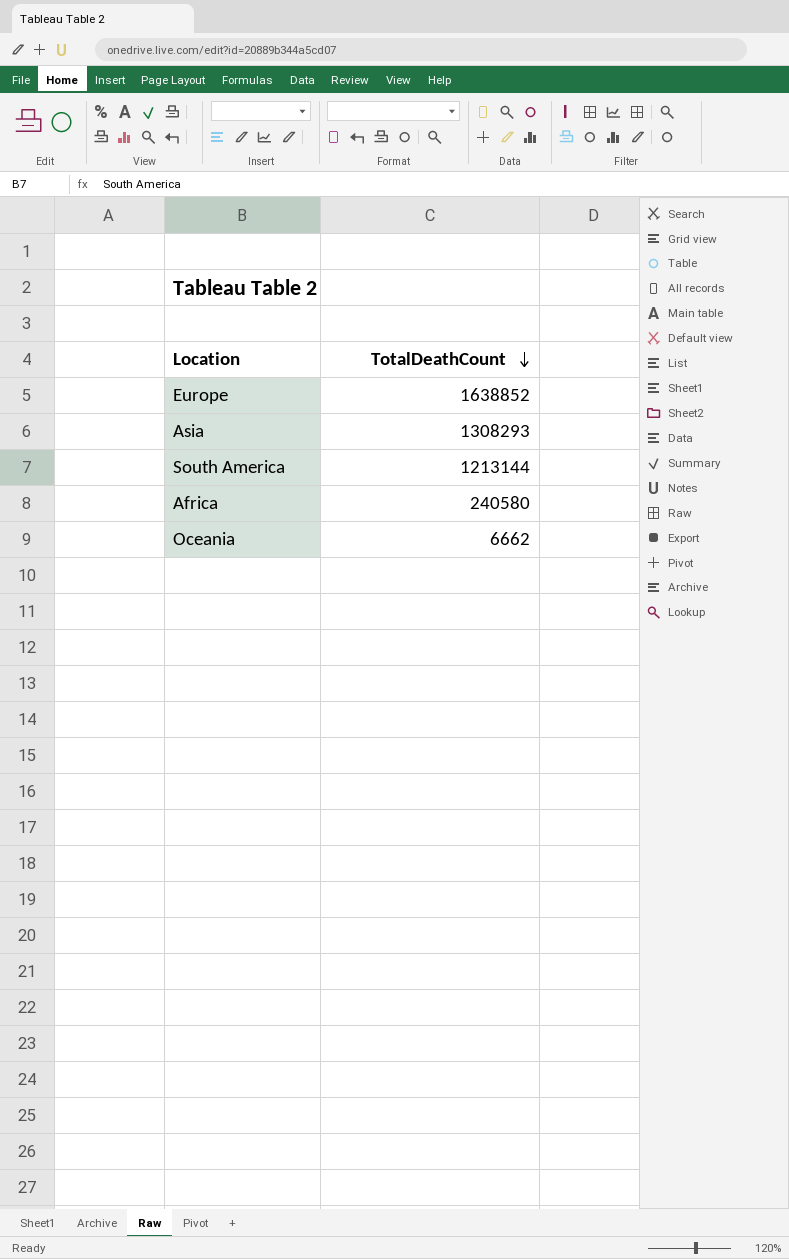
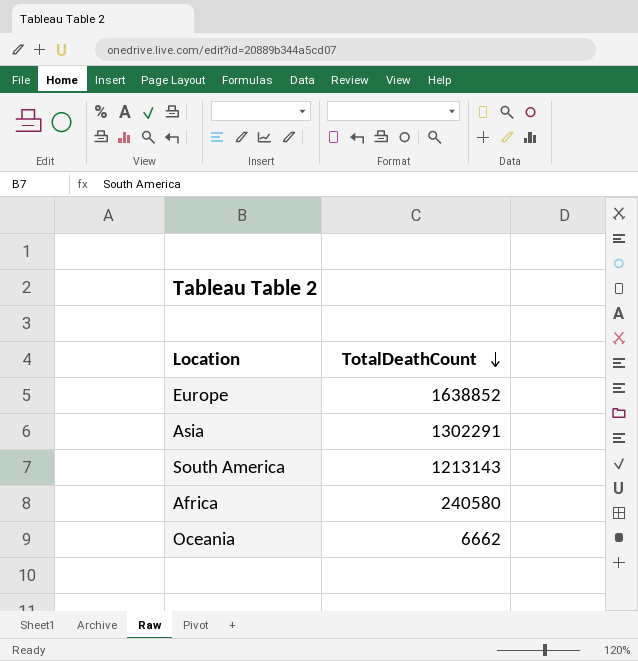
Asia | TotalDeathCount: 1308293 -> 1302291
South America | TotalDeathCount: 1213144 -> 1213143

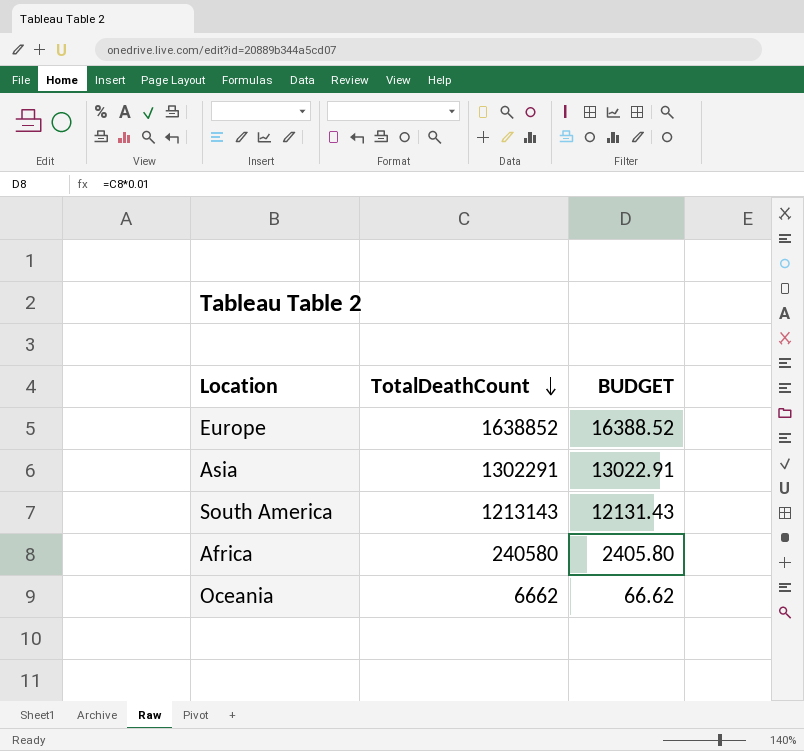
column BUDGET | formula: none -> [TotalDeathCount] * 0.01

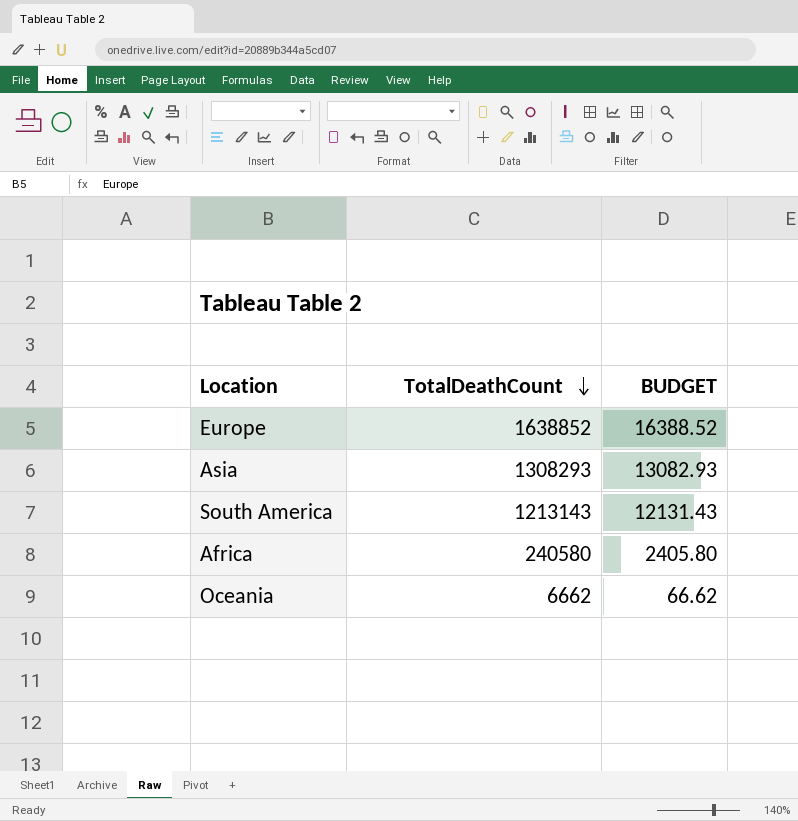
Asia | TotalDeathCount: 1302291 -> 1308293
Asia | BUDGET: 13022.91 -> 13082.93

